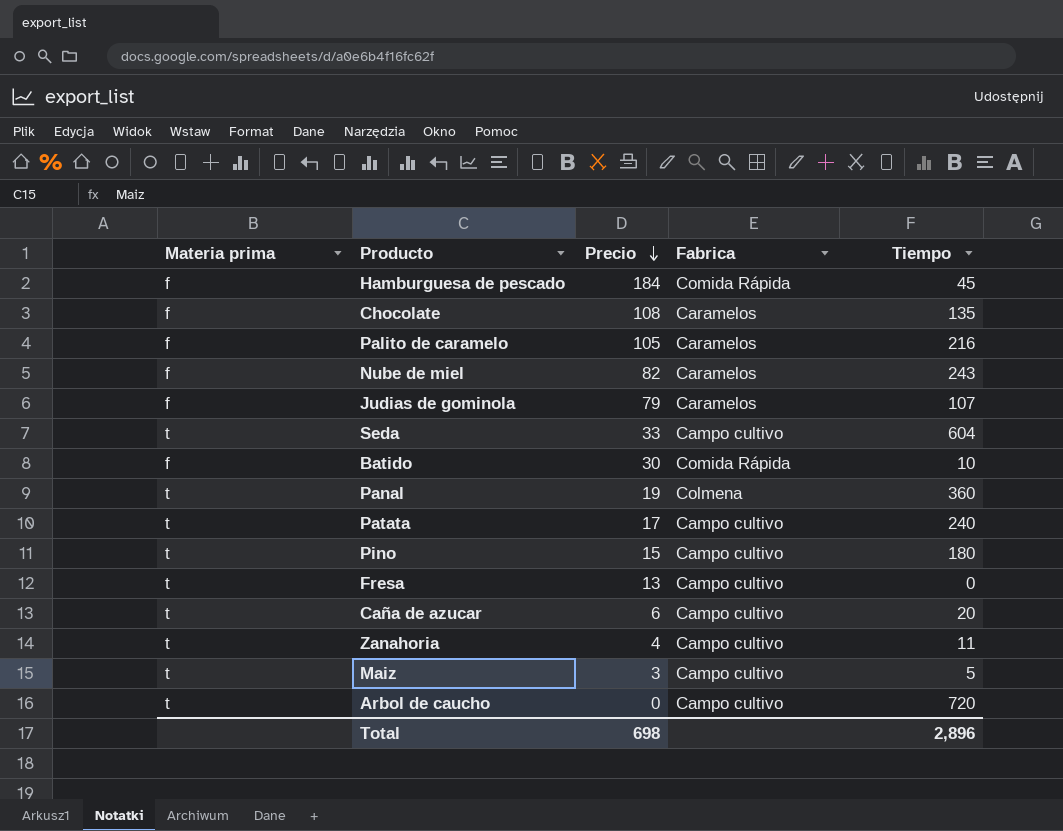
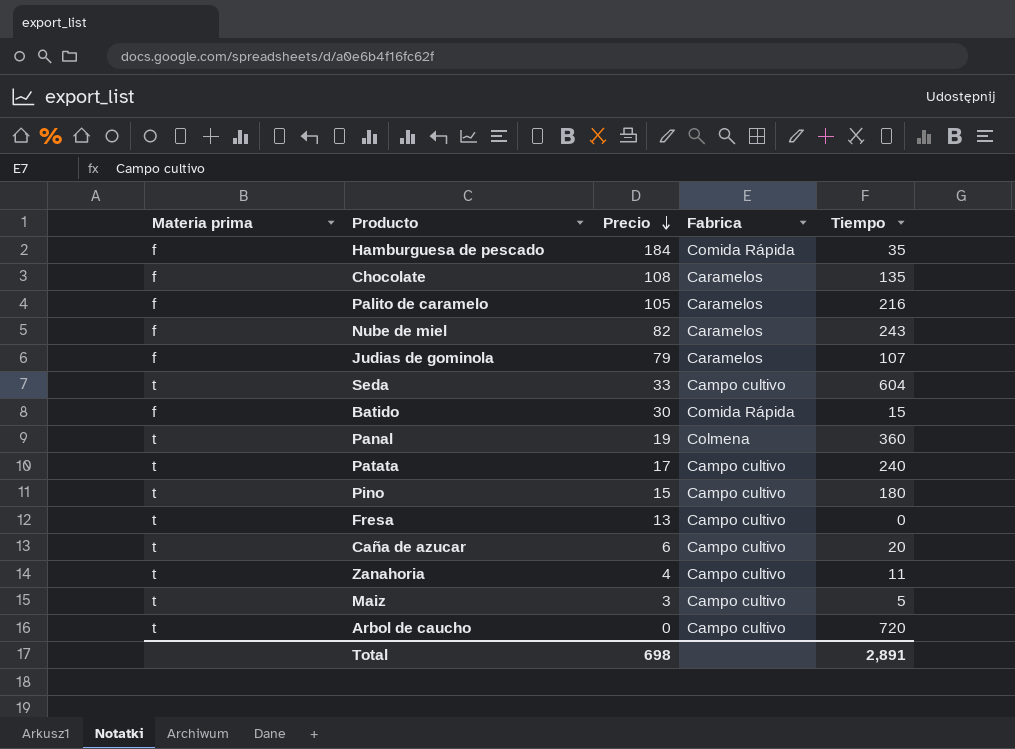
Hamburguesa de pescado | Tiempo: 45 -> 35
Batido | Tiempo: 10 -> 15
Total | Tiempo: 2,896 -> 2,891

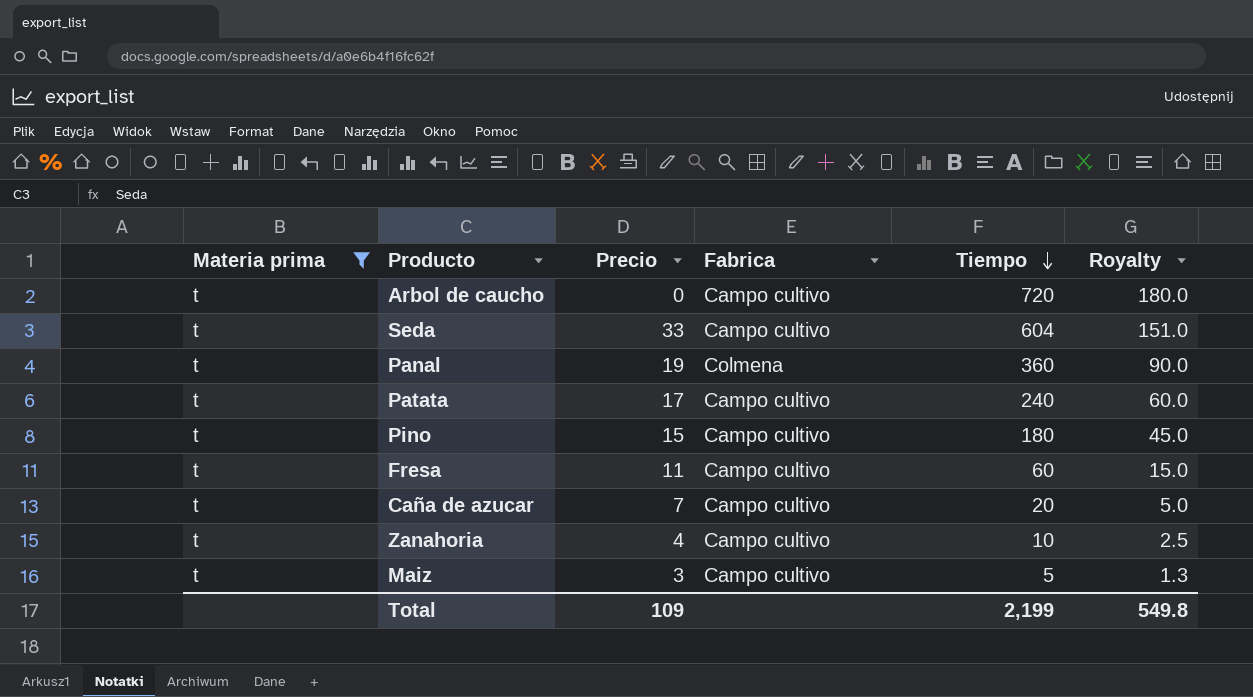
filter: none -> Materia prima = t
row order: Precio descending -> Tiempo descending
column Royalty | formula: none -> [Tiempo] * 0.25
Fresa | Precio: 13 -> 11
Fresa | Tiempo: 0 -> 60
Caña de azucar | Precio: 6 -> 7
Zanahoria | Tiempo: 11 -> 10
Total | Precio: 698 -> 109
Total | Tiempo: 2,891 -> 2,199

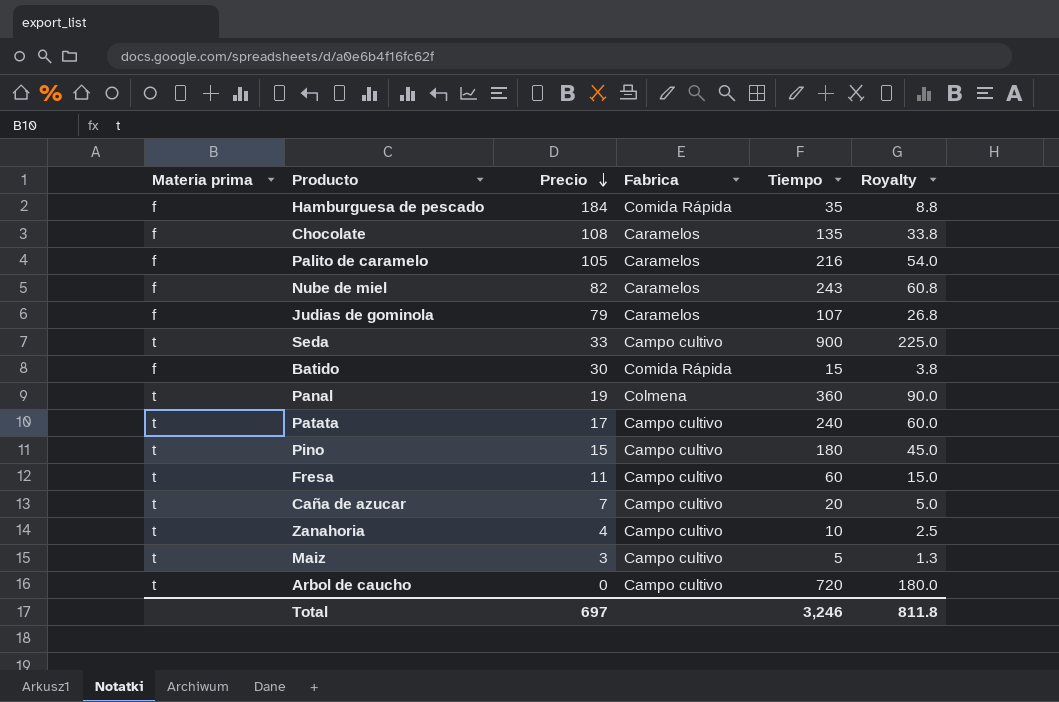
filter: Materia prima = t -> none
row order: Tiempo descending -> Precio descending
Seda | Tiempo: 604 -> 900
Seda | Royalty: 151.0 -> 225.0
Total | Precio: 109 -> 697
Total | Tiempo: 2,199 -> 3,246
Total | Royalty: 549.8 -> 811.8

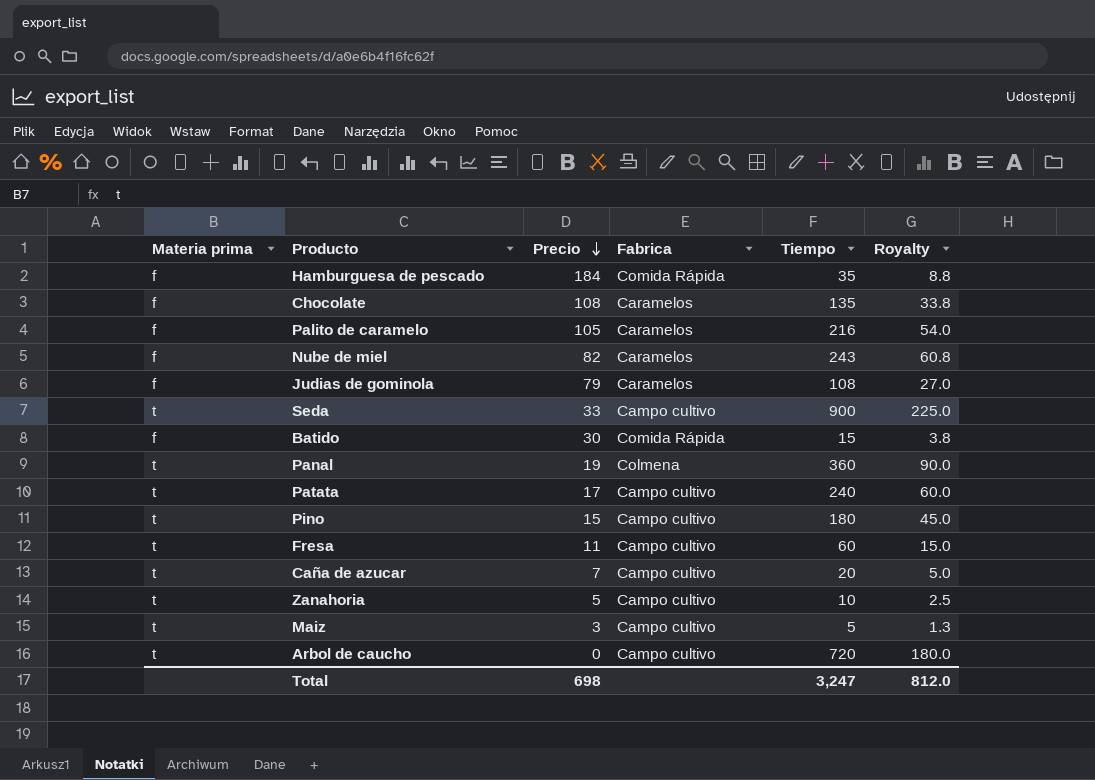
Judias de gominola | Tiempo: 107 -> 108
Judias de gominola | Royalty: 26.8 -> 27.0
Zanahoria | Precio: 4 -> 5
Total | Precio: 697 -> 698
Total | Tiempo: 3,246 -> 3,247
Total | Royalty: 811.8 -> 812.0

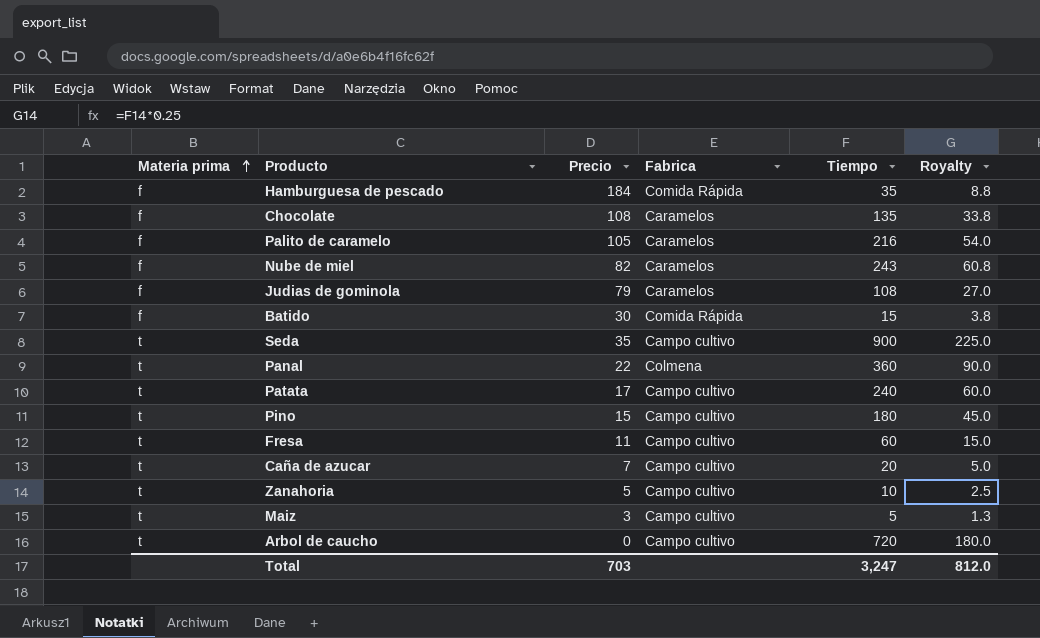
row order: Precio descending -> Materia prima ascending
Seda | Precio: 33 -> 35
Panal | Precio: 19 -> 22
Total | Precio: 698 -> 703

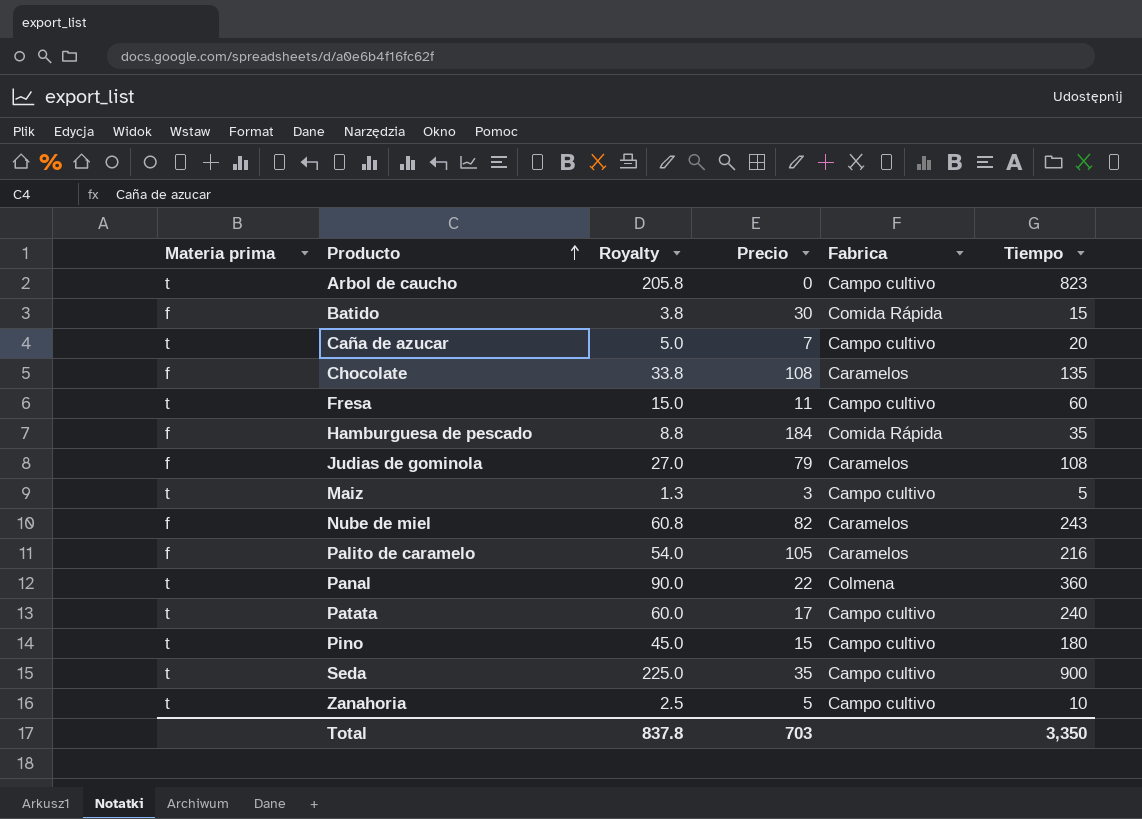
row order: Materia prima ascending -> Producto ascending
column Royalty | position: 6 -> 3
Arbol de caucho | Royalty: 180.0 -> 205.8
Arbol de caucho | Tiempo: 720 -> 823
Total | Royalty: 812.0 -> 837.8
Total | Tiempo: 3,247 -> 3,350

